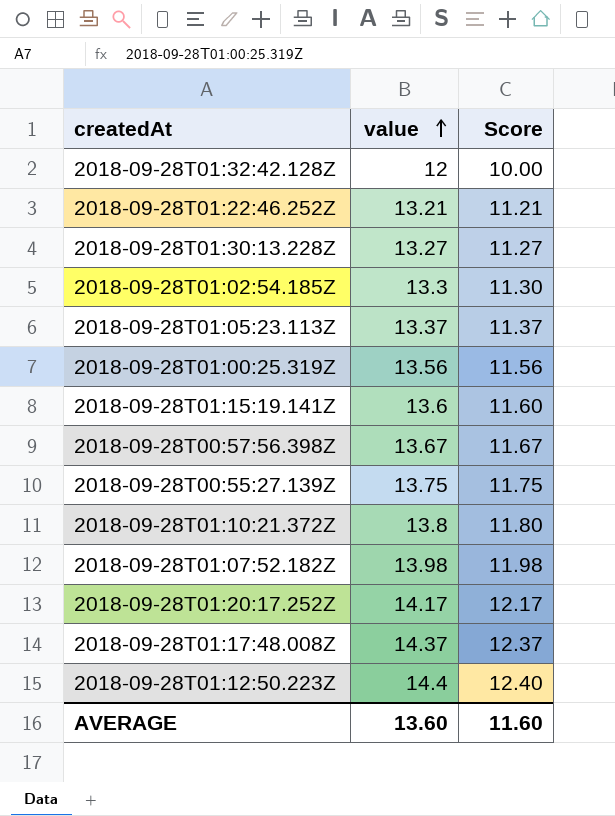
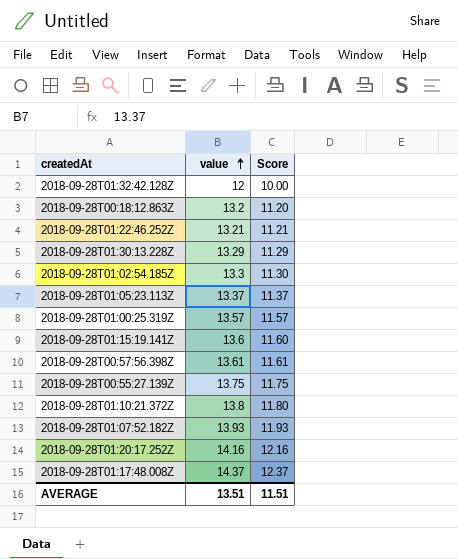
row 2018-09-28T01:12:50.223Z: 14.4 | 12.40 -> none
row 2018-09-28T00:18:12.863Z: none -> 13.2 | 11.20
2018-09-28T01:30:13.228Z | value: 13.27 -> 13.29
2018-09-28T01:30:13.228Z | Score: 11.27 -> 11.29
2018-09-28T01:00:25.319Z | value: 13.56 -> 13.57
2018-09-28T01:00:25.319Z | Score: 11.56 -> 11.57
2018-09-28T00:57:56.398Z | value: 13.67 -> 13.61
2018-09-28T00:57:56.398Z | Score: 11.67 -> 11.61
2018-09-28T01:07:52.182Z | value: 13.98 -> 13.93
2018-09-28T01:07:52.182Z | Score: 11.98 -> 11.93
2018-09-28T01:20:17.252Z | value: 14.17 -> 14.16
2018-09-28T01:20:17.252Z | Score: 12.17 -> 12.16
AVERAGE | value: 13.60 -> 13.51
AVERAGE | Score: 11.60 -> 11.51

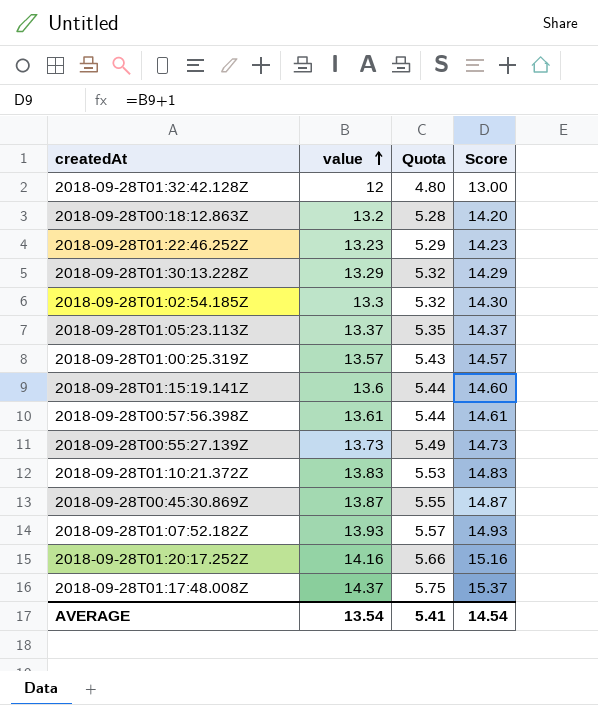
column Quota | formula: none -> [value] * 0.4
column Score | formula: [value] - 2 -> [value] + 1
2018-09-28T01:22:46.252Z | value: 13.21 -> 13.23
2018-09-28T00:55:27.139Z | value: 13.75 -> 13.73
2018-09-28T01:10:21.372Z | value: 13.8 -> 13.83
row 2018-09-28T00:45:30.869Z: none -> 13.87 | 5.55 | 14.87
AVERAGE | value: 13.51 -> 13.54
AVERAGE | Score: 11.51 -> 14.54

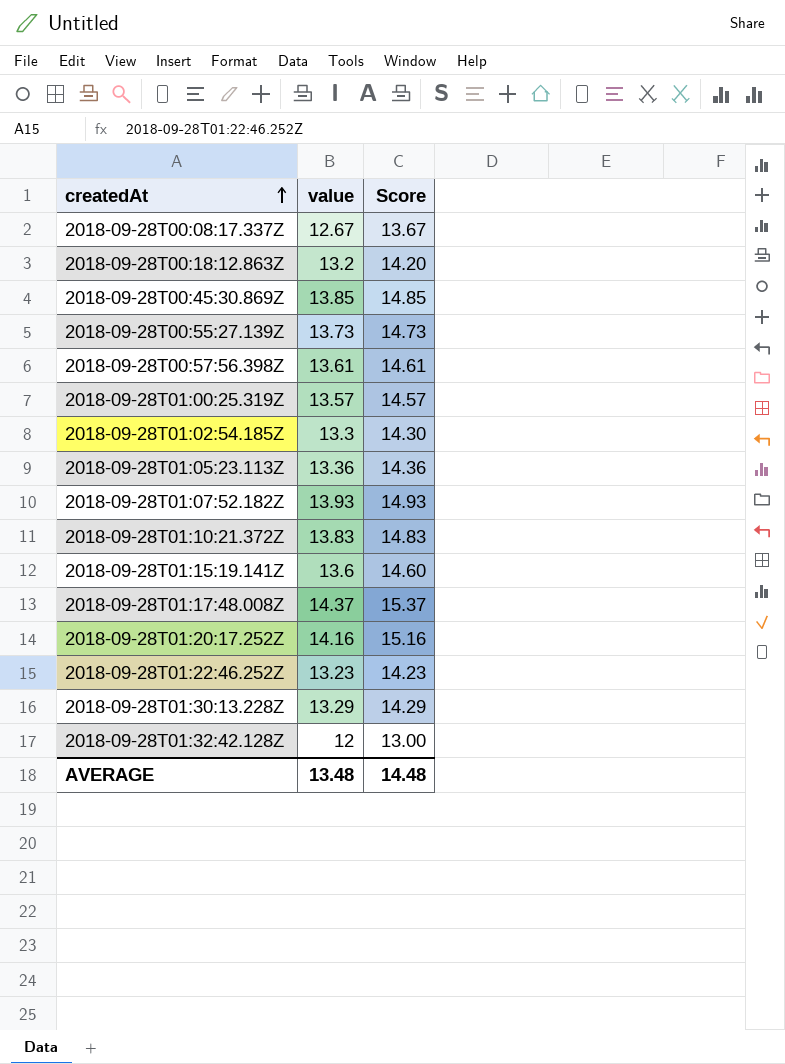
row order: value ascending -> createdAt ascending
column Quota | formula: [value] * 0.4 -> none
row 2018-09-28T00:08:17.337Z: none -> 12.67 | 13.67
2018-09-28T00:45:30.869Z | value: 13.87 -> 13.85
2018-09-28T00:45:30.869Z | Score: 14.87 -> 14.85
2018-09-28T01:05:23.113Z | value: 13.37 -> 13.36
2018-09-28T01:05:23.113Z | Score: 14.37 -> 14.36
AVERAGE | value: 13.54 -> 13.48
AVERAGE | Score: 14.54 -> 14.48

